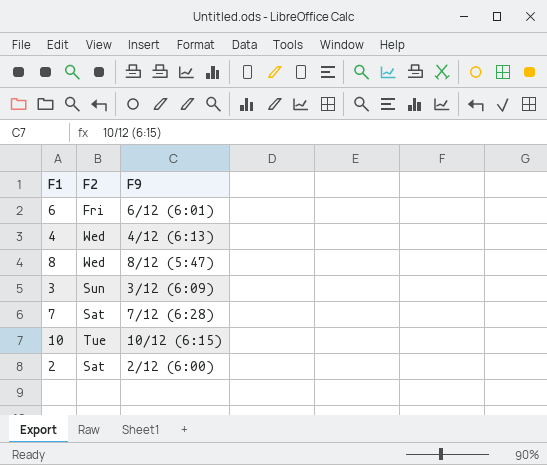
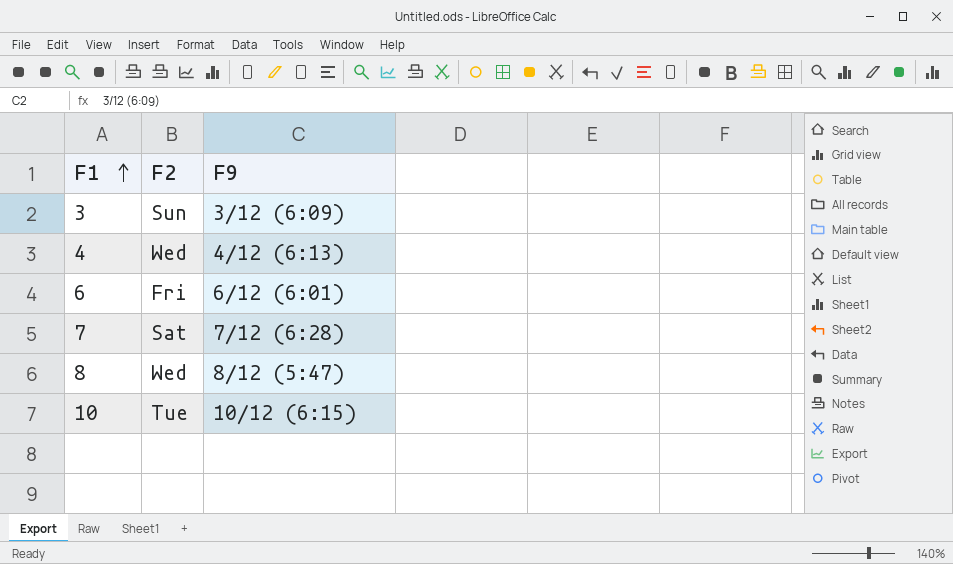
row order: none -> F1 ascending
row 2: Sat | 2/12 (6:00) -> none

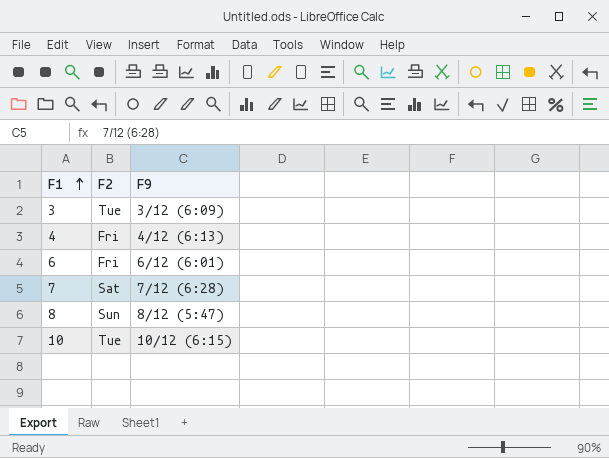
3 | F2: Sun -> Tue
4 | F2: Wed -> Fri
8 | F2: Wed -> Sun

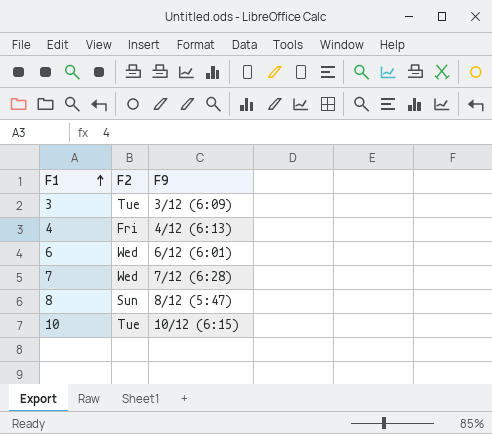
6 | F2: Fri -> Wed
7 | F2: Sat -> Wed

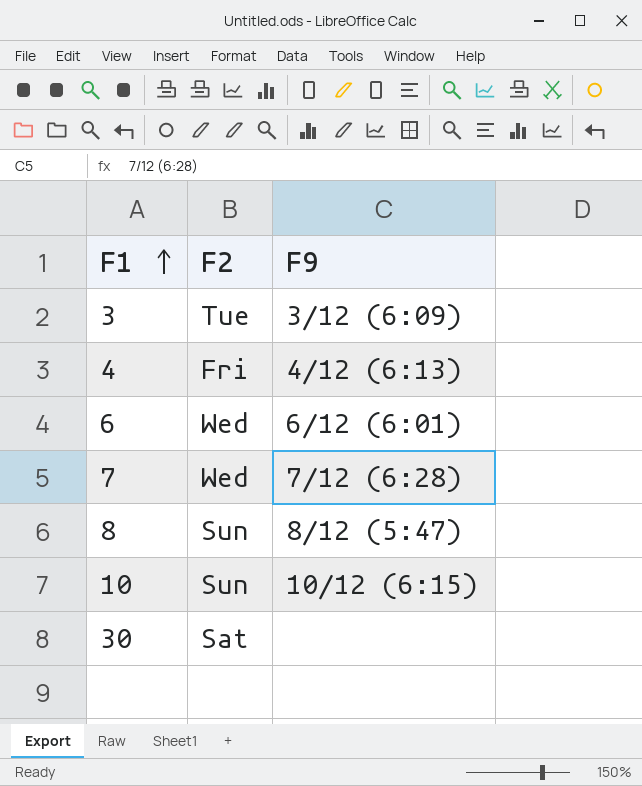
10 | F2: Tue -> Sun
row 30: none -> Sat | none

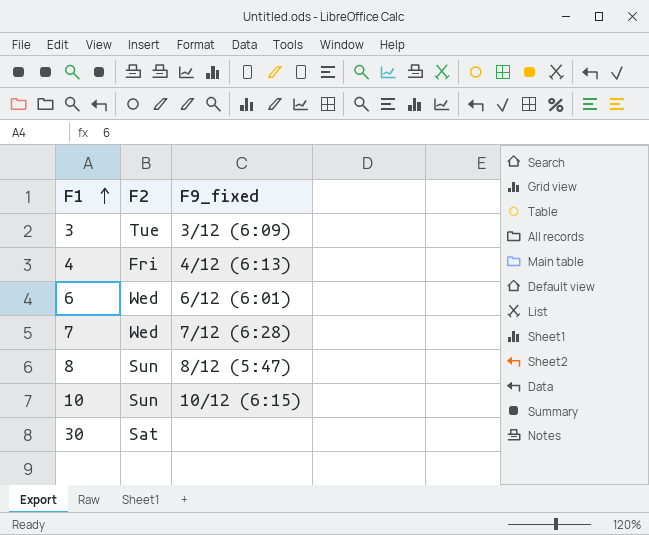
column name: F9 -> F9_fixed

